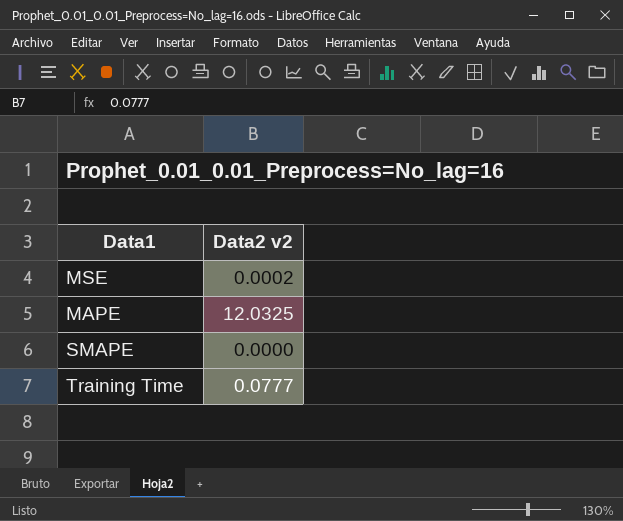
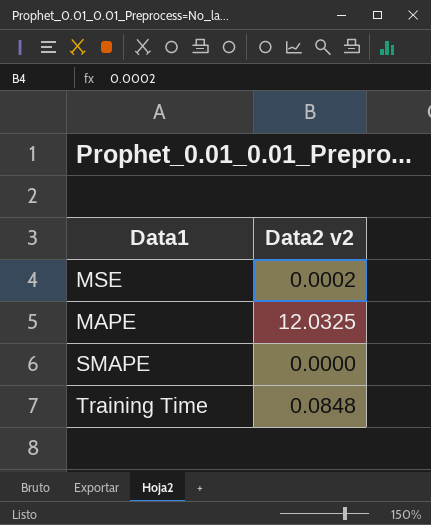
Training Time | Data2 v2: 0.0777 -> 0.0848

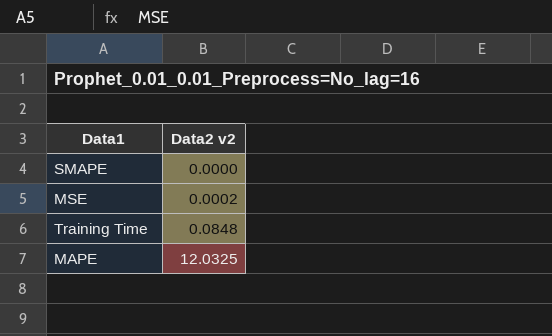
row order: none -> Data2 v2 ascending

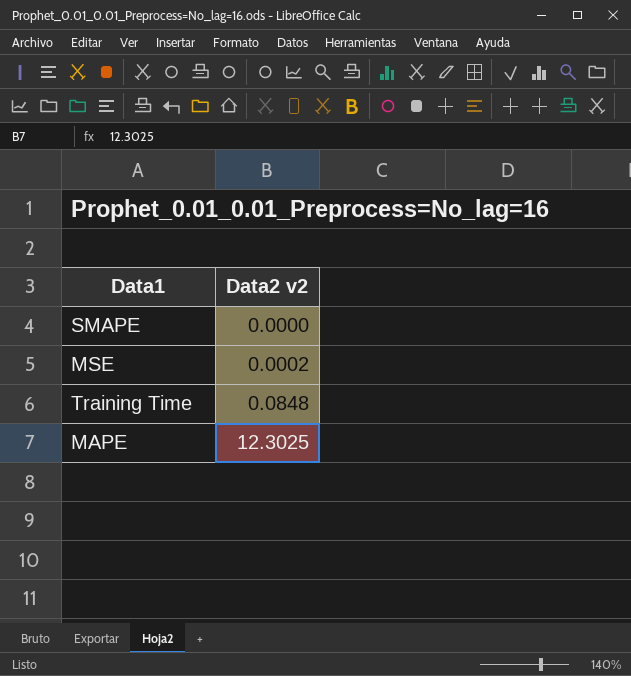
MAPE | Data2 v2: 12.0325 -> 12.3025

